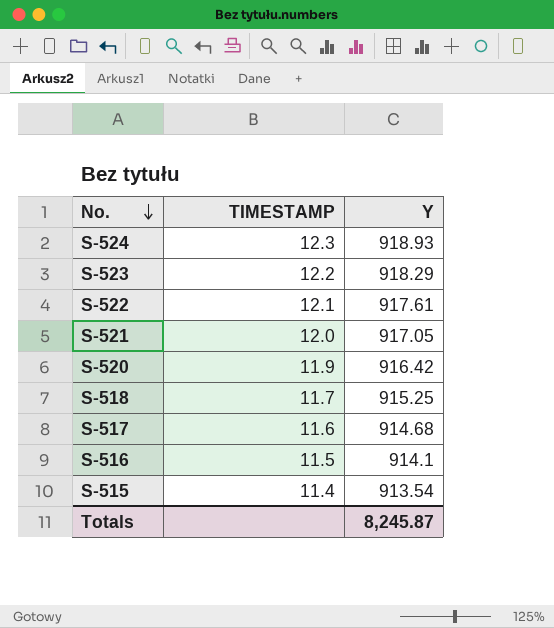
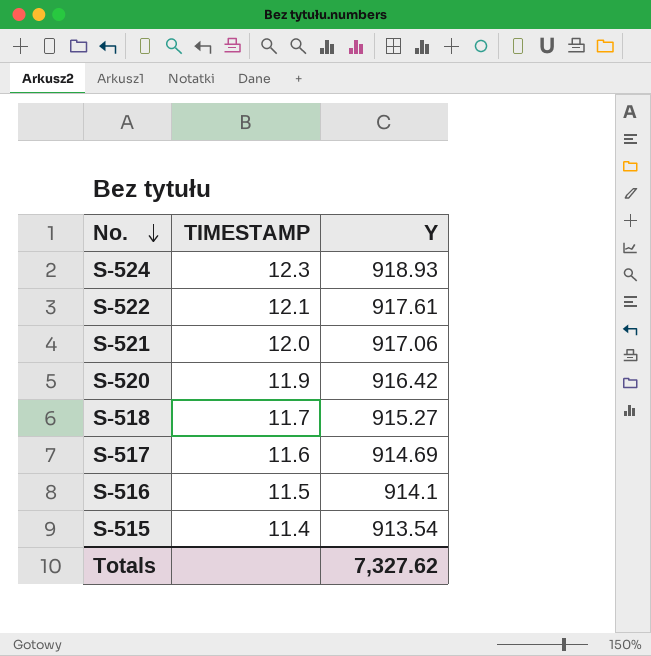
row S-523: 12.2 | 918.29 -> none
S-521 | Y: 917.05 -> 917.06
S-518 | Y: 915.25 -> 915.27
S-517 | Y: 914.68 -> 914.69
Totals | Y: 8,245.87 -> 7,327.62

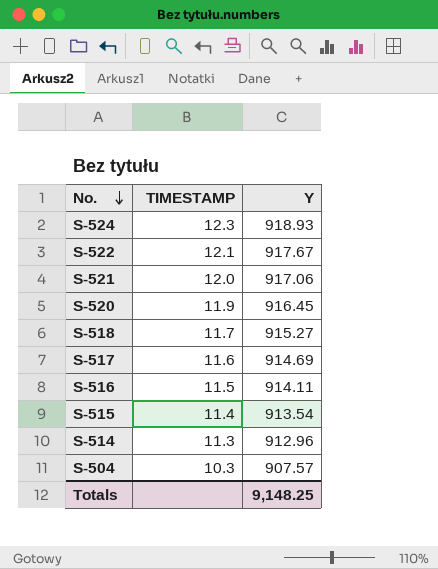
S-522 | Y: 917.61 -> 917.67
S-520 | Y: 916.42 -> 916.45
S-516 | Y: 914.1 -> 914.11
row S-514: none -> 11.3 | 912.96
row S-504: none -> 10.3 | 907.57
Totals | Y: 7,327.62 -> 9,148.25

